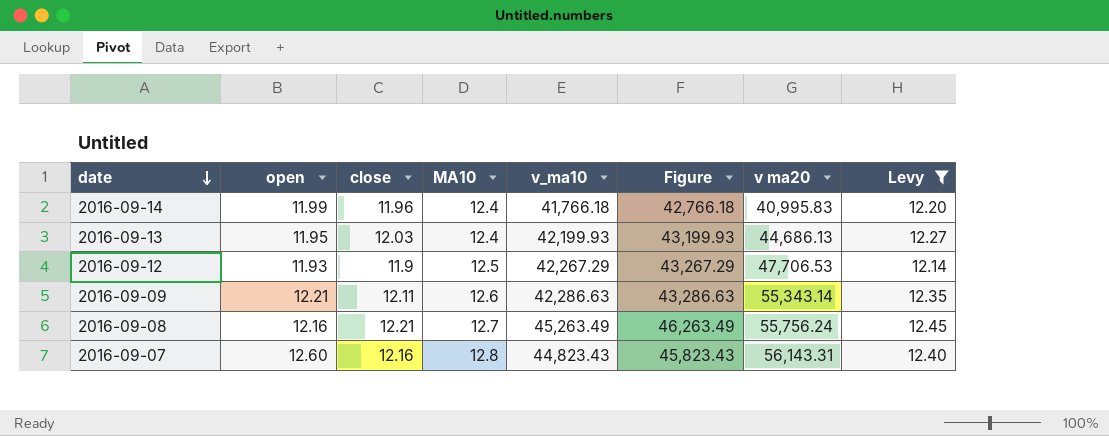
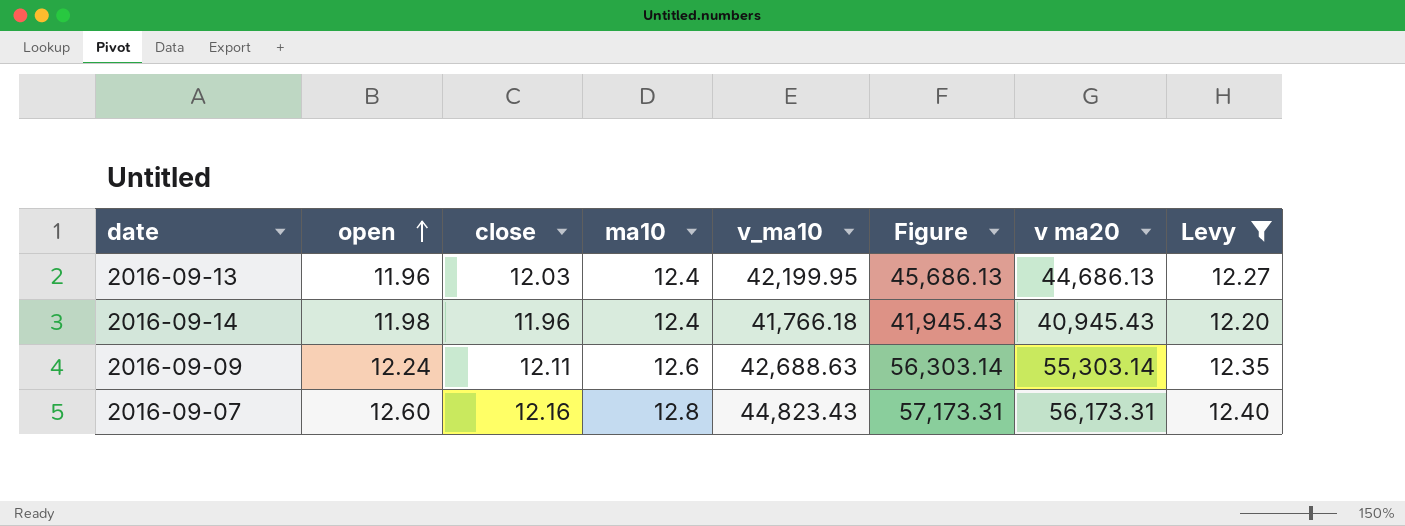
row order: date descending -> open ascending
column name: MA10 -> ma10
column Figure | formula: [v_ma10] + 1000 -> [v ma20] + 1000
row 2016-09-12: 11.93 | 11.9 | 12.5 | 42,267.29 | 43,267.29 | 47,706.53 | 12.14 -> none
row 2016-09-08: 12.16 | 12.21 | 12.7 | 45,263.49 | 46,263.49 | 55,756.24 | 12.45 -> none
2016-09-13 | open: 11.95 -> 11.96
2016-09-13 | v_ma10: 42,199.93 -> 42,199.95
2016-09-14 | open: 11.99 -> 11.98
2016-09-14 | v ma20: 40,995.83 -> 40,945.43
2016-09-09 | open: 12.21 -> 12.24
2016-09-09 | v_ma10: 42,286.63 -> 42,688.63
2016-09-09 | v ma20: 55,343.14 -> 55,303.14
2016-09-07 | v ma20: 56,143.31 -> 56,173.31

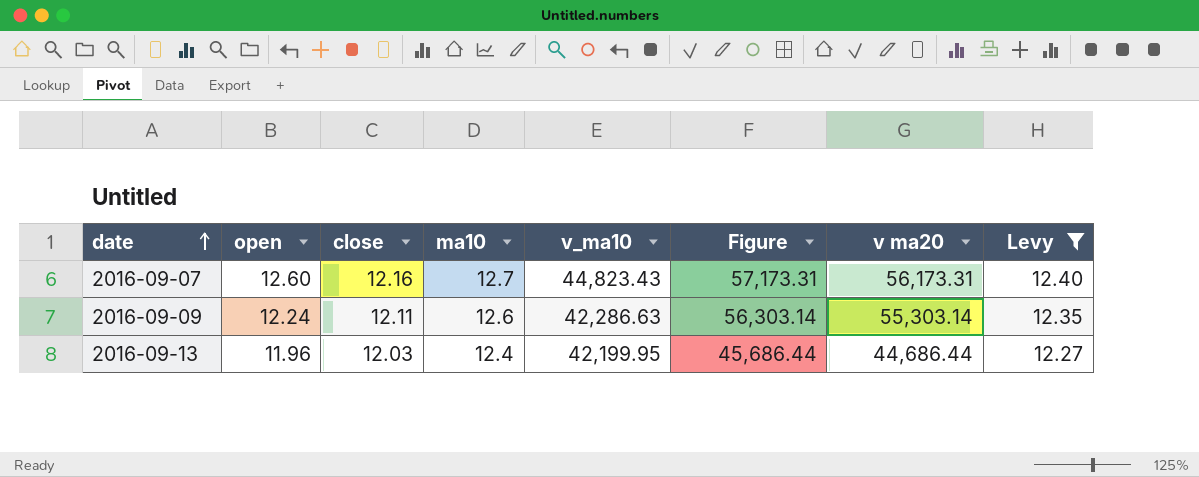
row order: open ascending -> date ascending
row 2016-09-14: 11.98 | 11.96 | 12.4 | 41,766.18 | 41,945.43 | 40,945.43 | 12.20 -> none
2016-09-07 | ma10: 12.8 -> 12.7
2016-09-09 | v_ma10: 42,688.63 -> 42,286.63
2016-09-13 | Figure: 45,686.13 -> 45,686.44
2016-09-13 | v ma20: 44,686.13 -> 44,686.44

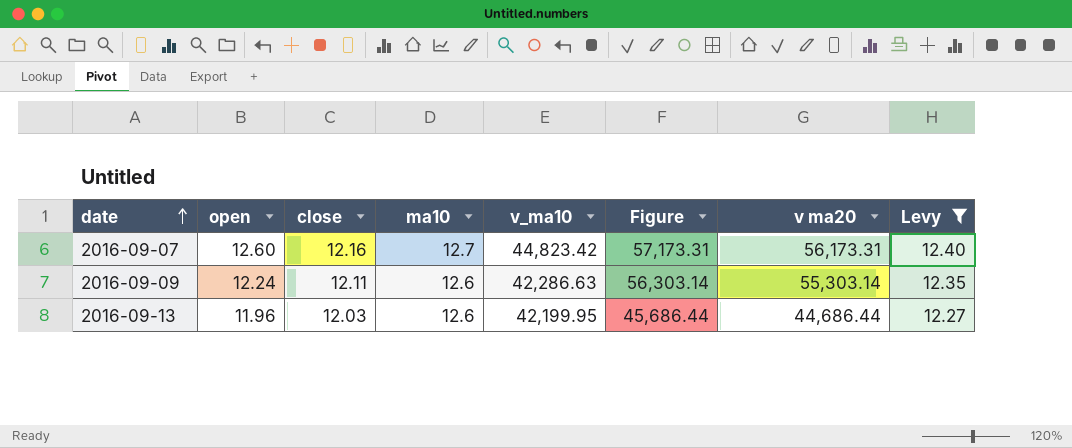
2016-09-07 | v_ma10: 44,823.43 -> 44,823.42
2016-09-13 | ma10: 12.4 -> 12.6

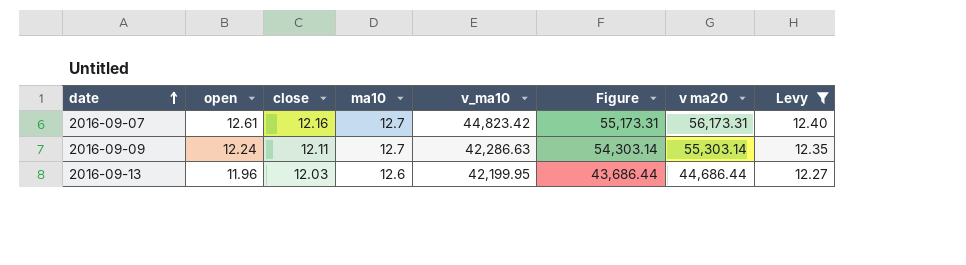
column Figure | formula: [v ma20] + 1000 -> [v ma20] - 1000
2016-09-07 | open: 12.60 -> 12.61
2016-09-09 | ma10: 12.6 -> 12.7

